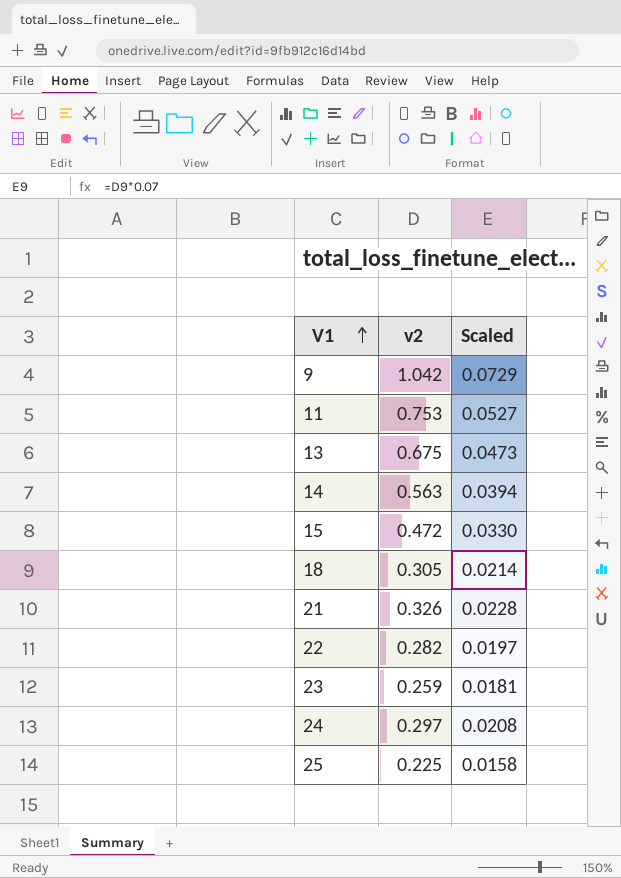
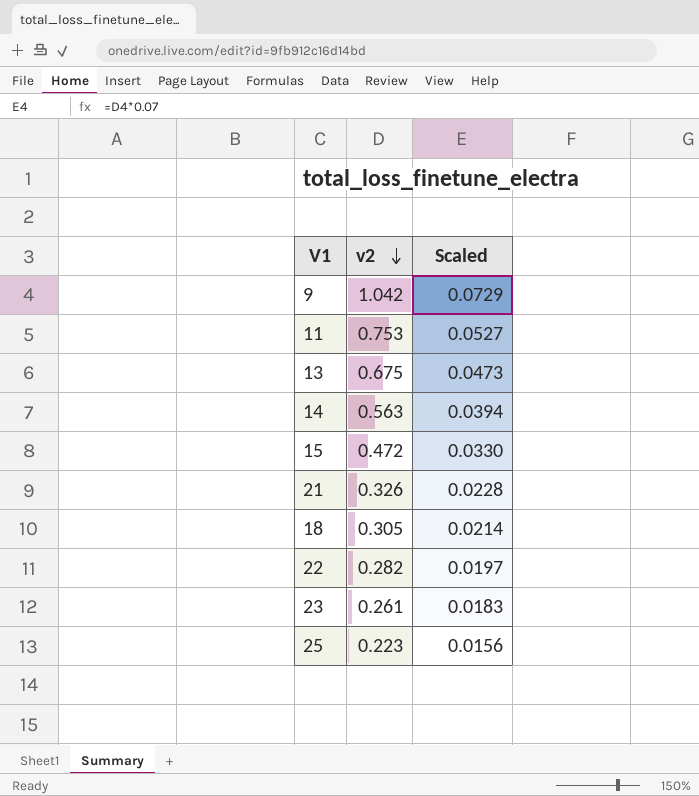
row order: V1 ascending -> v2 descending
row 24: 0.297 | 0.0208 -> none
23 | v2: 0.259 -> 0.261
23 | Scaled: 0.0181 -> 0.0183
25 | v2: 0.225 -> 0.223
25 | Scaled: 0.0158 -> 0.0156

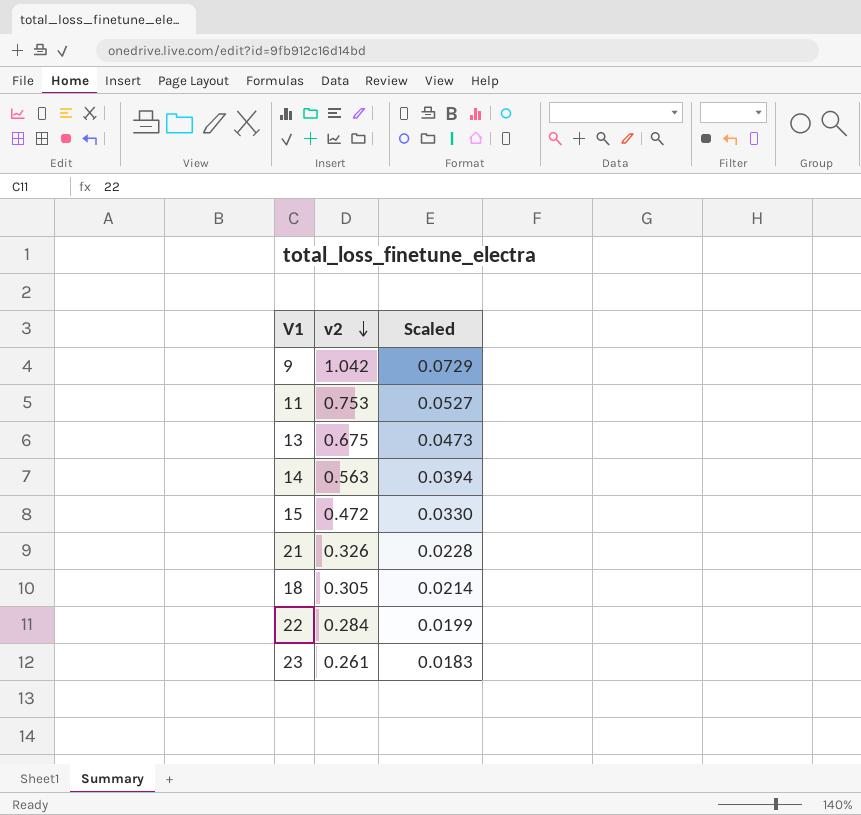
row 25: 0.223 | 0.0156 -> none
22 | v2: 0.282 -> 0.284
22 | Scaled: 0.0197 -> 0.0199

